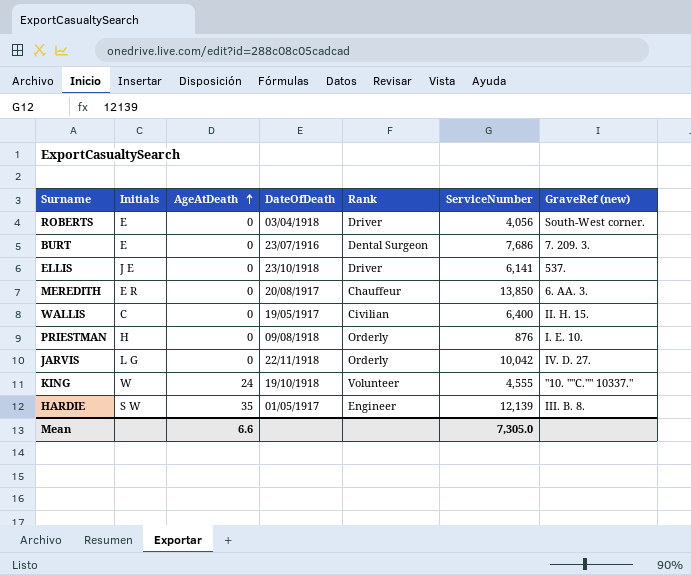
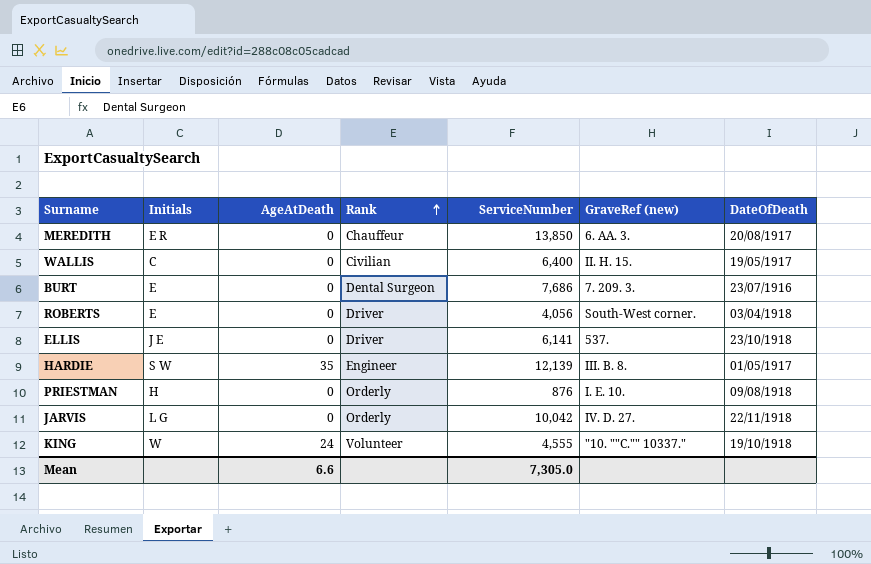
row order: AgeAtDeath ascending -> Rank ascending
column DateOfDeath | position: 4 -> 7

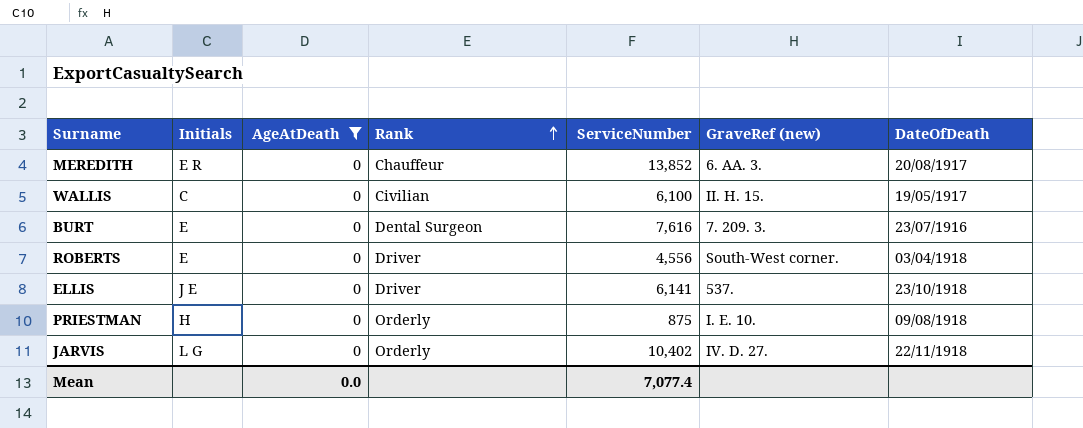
filter: none -> AgeAtDeath = 0
MEREDITH | ServiceNumber: 13,850 -> 13,852
WALLIS | ServiceNumber: 6,400 -> 6,100
BURT | ServiceNumber: 7,686 -> 7,616
ROBERTS | ServiceNumber: 4,056 -> 4,556
PRIESTMAN | ServiceNumber: 876 -> 875
JARVIS | ServiceNumber: 10,042 -> 10,402
Mean | AgeAtDeath: 6.6 -> 0.0
Mean | ServiceNumber: 7,305.0 -> 7,077.4

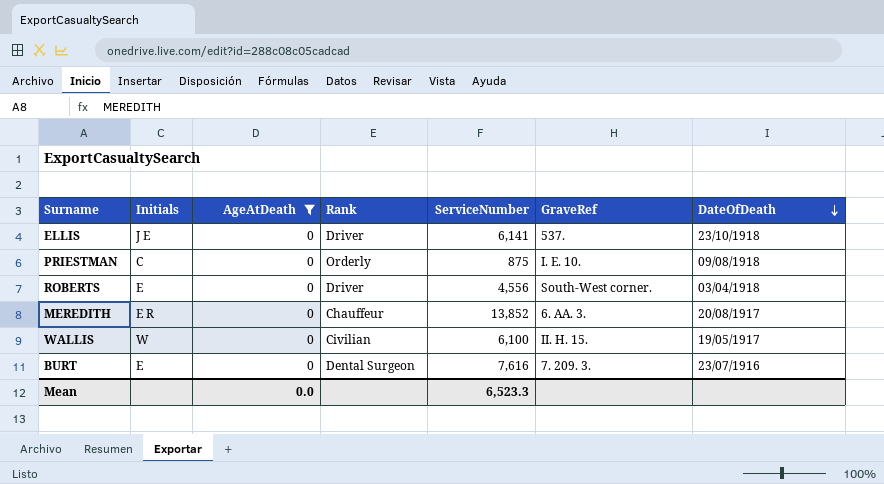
row order: Rank ascending -> DateOfDeath descending
column name: GraveRef (new) -> GraveRef
row JARVIS: L G | 0 | Orderly | 10,402 | IV. D. 27. | 22/11/1918 -> none
PRIESTMAN | Initials: H -> C
WALLIS | Initials: C -> W
Mean | ServiceNumber: 7,077.4 -> 6,523.3

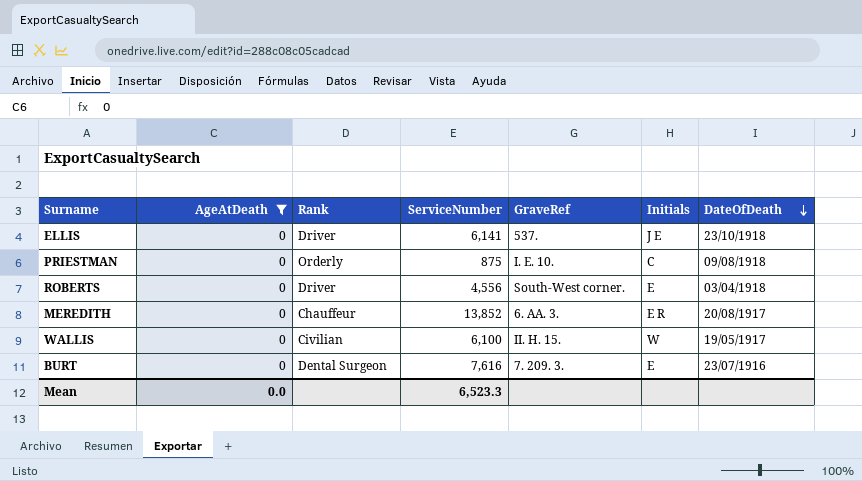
column Initials | position: 2 -> 6

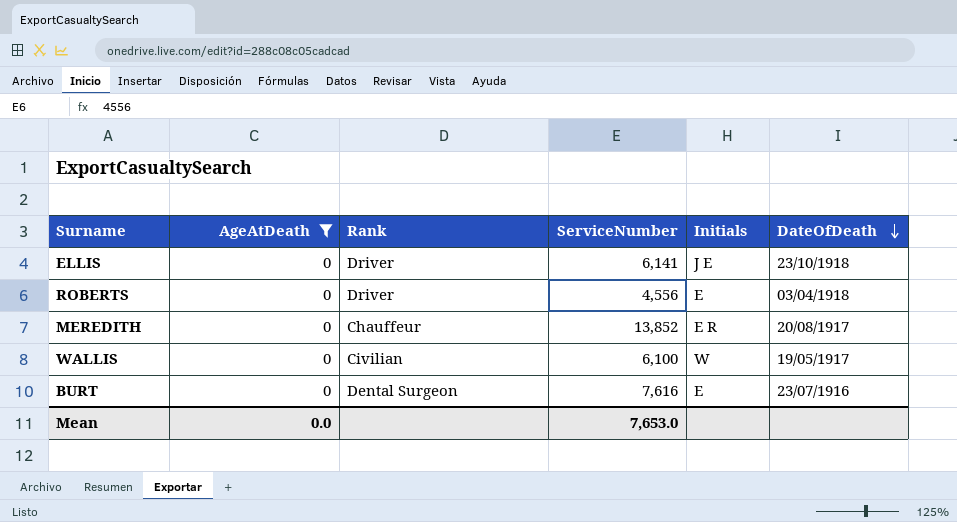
column GraveRef | position: 5 -> none
row PRIESTMAN: 0 | Orderly | 875 | I. E. 10. | C | 09/08/1918 -> none
Mean | ServiceNumber: 6,523.3 -> 7,653.0

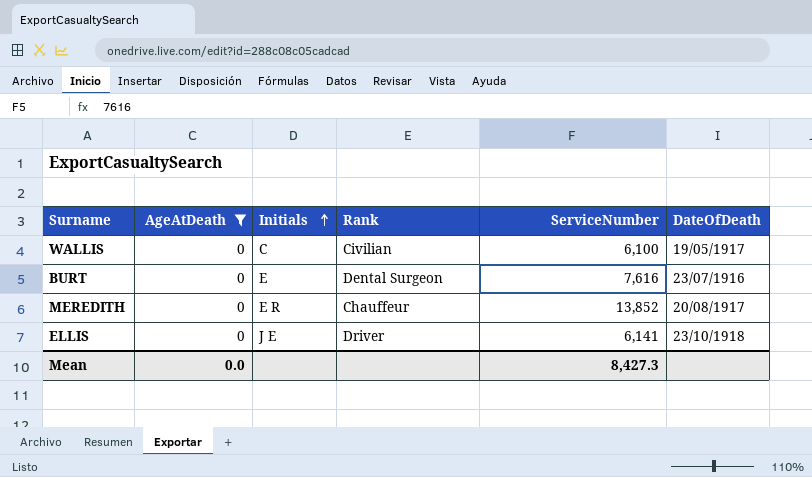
row order: DateOfDeath descending -> Initials ascending
column Initials | position: 5 -> 3
row ROBERTS: 0 | Driver | 4,556 | E | 03/04/1918 -> none
WALLIS | Initials: W -> C
Mean | ServiceNumber: 7,653.0 -> 8,427.3

